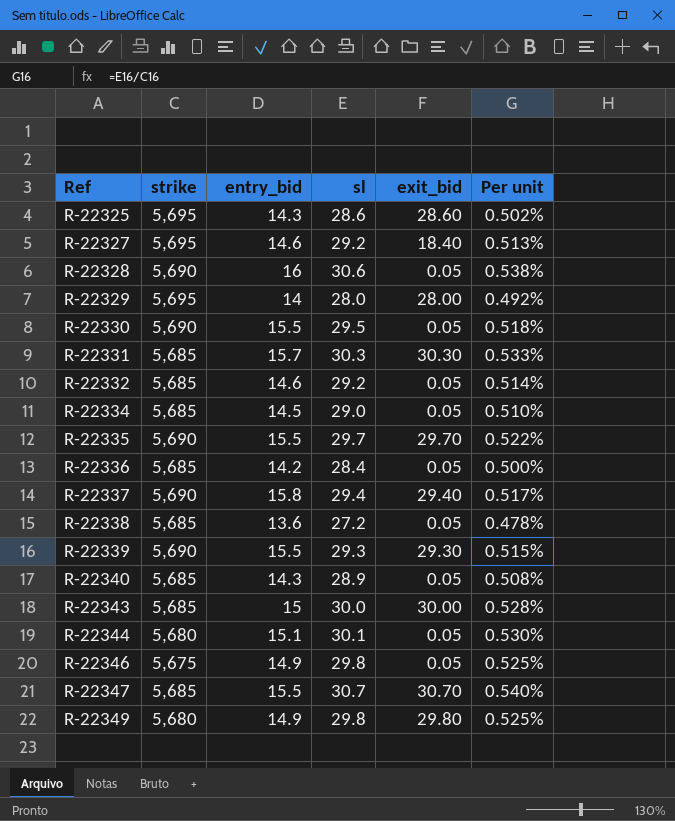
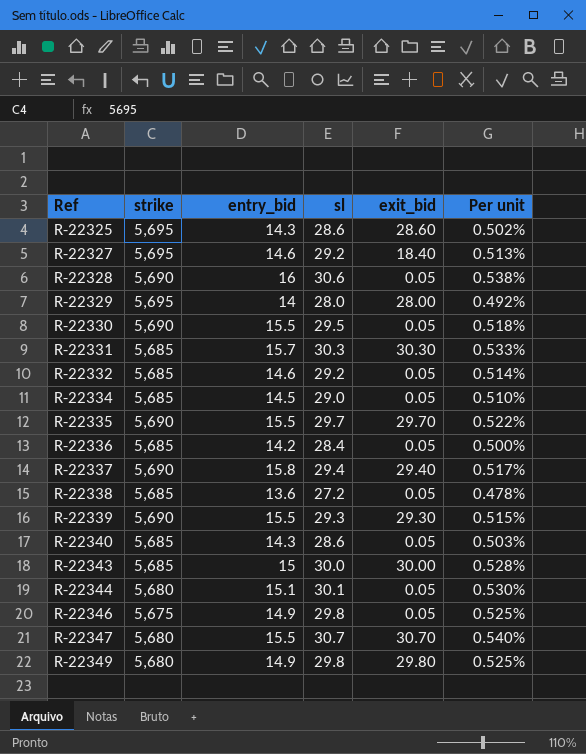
R-22340 | sl: 28.9 -> 28.6
R-22340 | Per unit: 0.508% -> 0.503%
R-22347 | strike: 5,685 -> 5,680

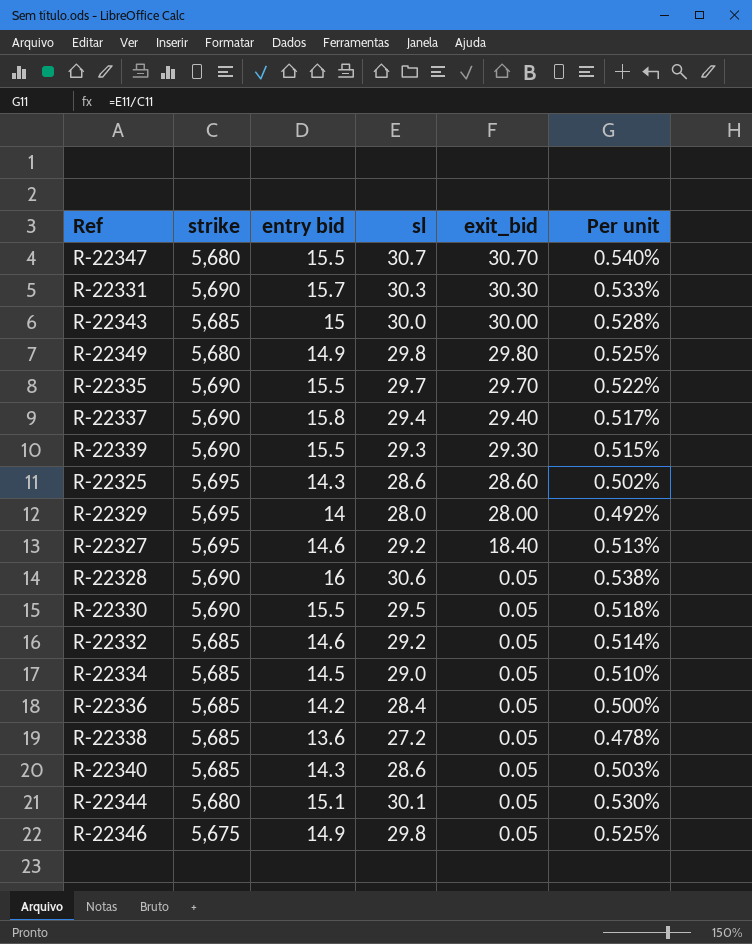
row order: Ref ascending -> exit_bid descending
column name: entry_bid -> entry bid
R-22331 | strike: 5,685 -> 5,690

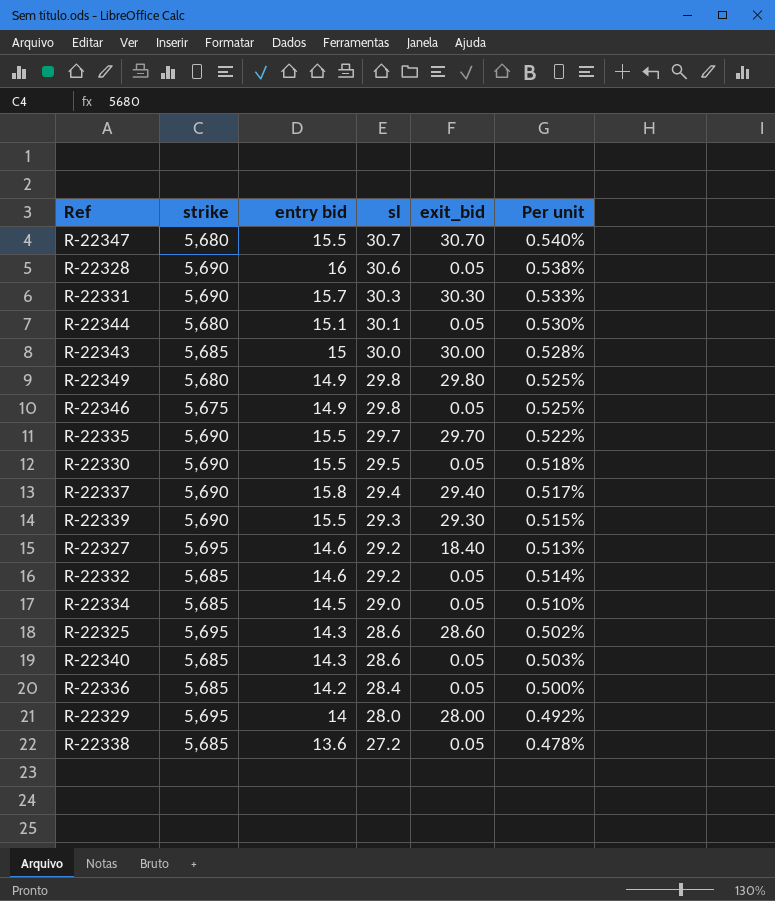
row order: exit_bid descending -> sl descending

